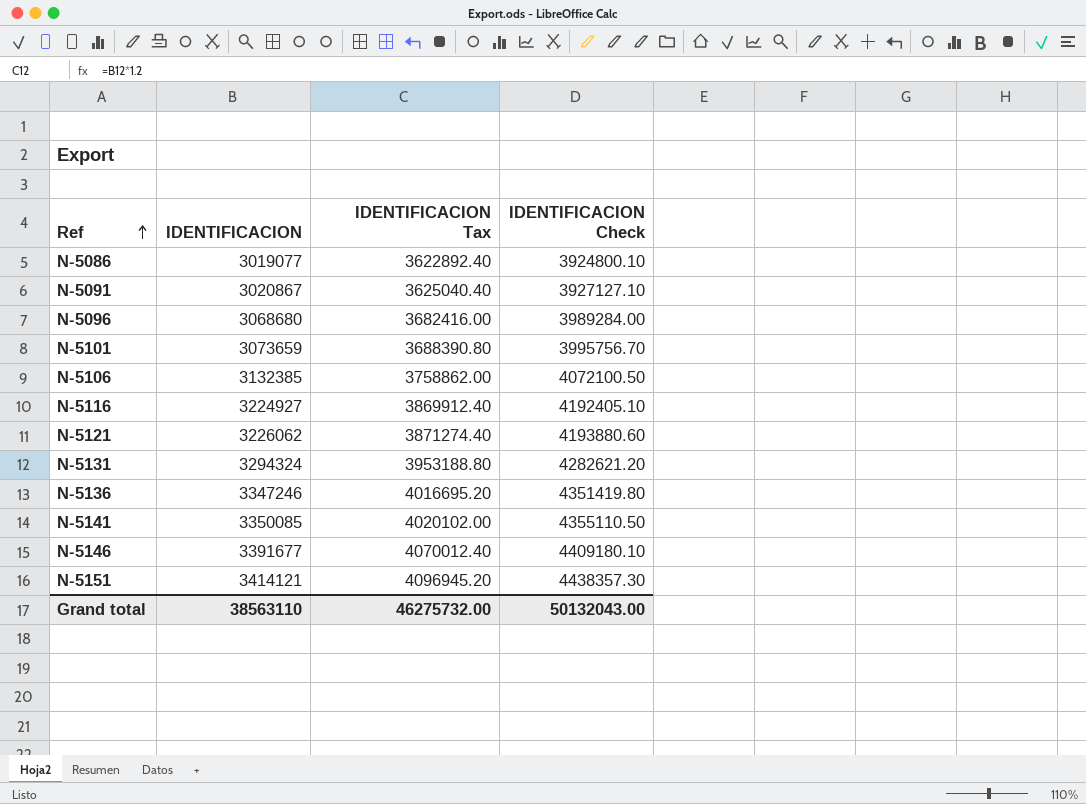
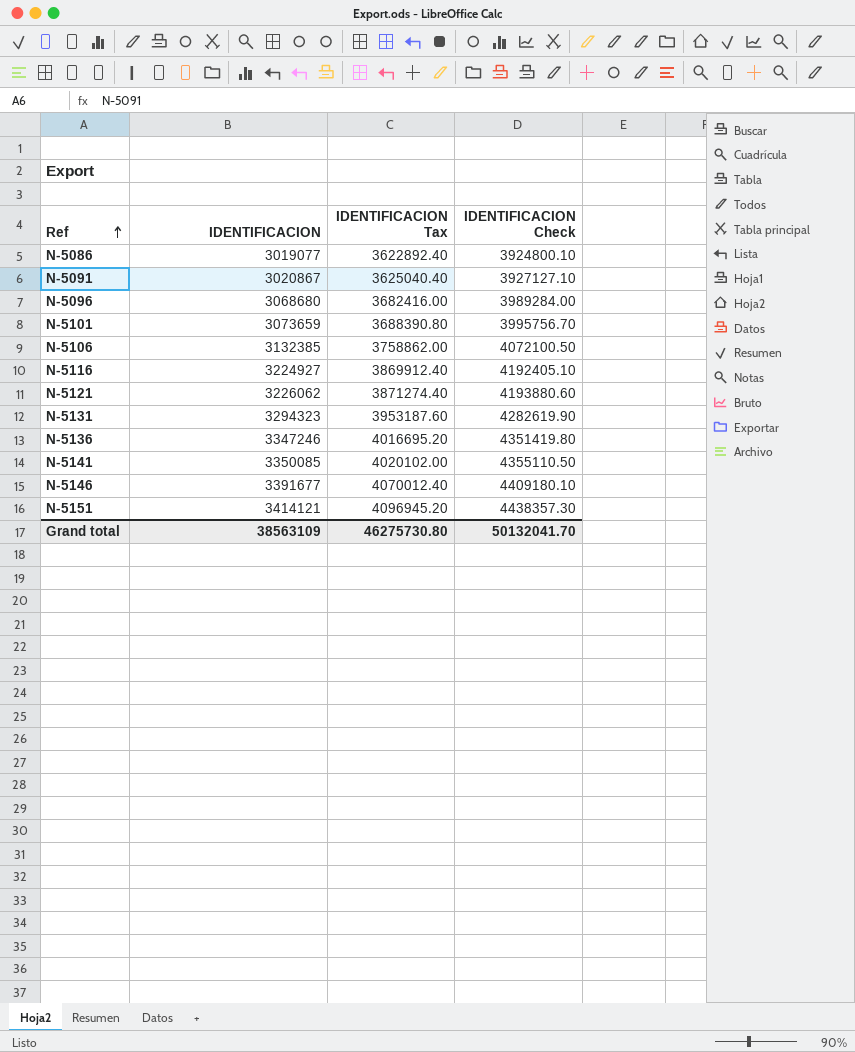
N-5131 | IDENTIFICACION: 3294324 -> 3294323
N-5131 | IDENTIFICACION Tax: 3953188.80 -> 3953187.60
N-5131 | IDENTIFICACION Check: 4282621.20 -> 4282619.90
Grand total | IDENTIFICACION: 38563110 -> 38563109
Grand total | IDENTIFICACION Tax: 46275732.00 -> 46275730.80
Grand total | IDENTIFICACION Check: 50132043.00 -> 50132041.70

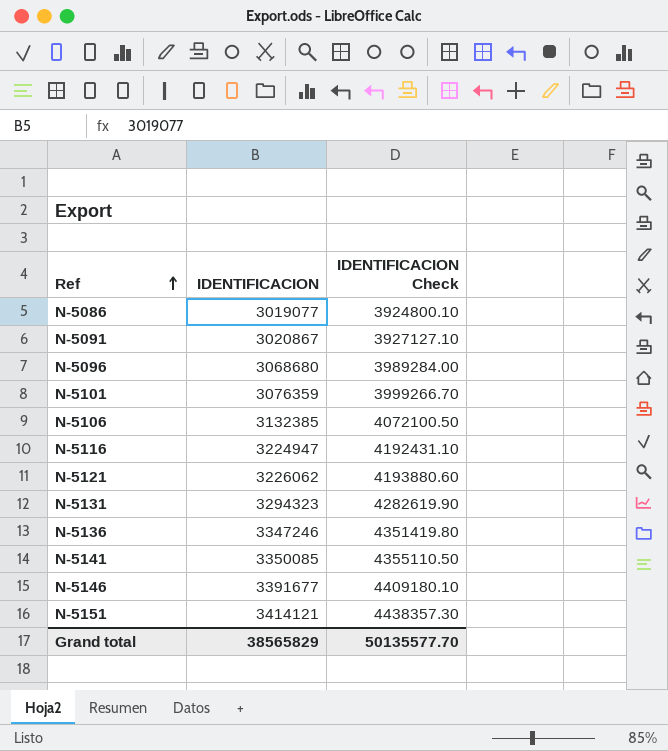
column IDENTIFICACION Tax | formula: [IDENTIFICACION] * 1.2 -> none
N-5101 | IDENTIFICACION: 3073659 -> 3076359
N-5101 | IDENTIFICACION Check: 3995756.70 -> 3999266.70
N-5116 | IDENTIFICACION: 3224927 -> 3224947
N-5116 | IDENTIFICACION Check: 4192405.10 -> 4192431.10
Grand total | IDENTIFICACION: 38563109 -> 38565829
Grand total | IDENTIFICACION Check: 50132041.70 -> 50135577.70

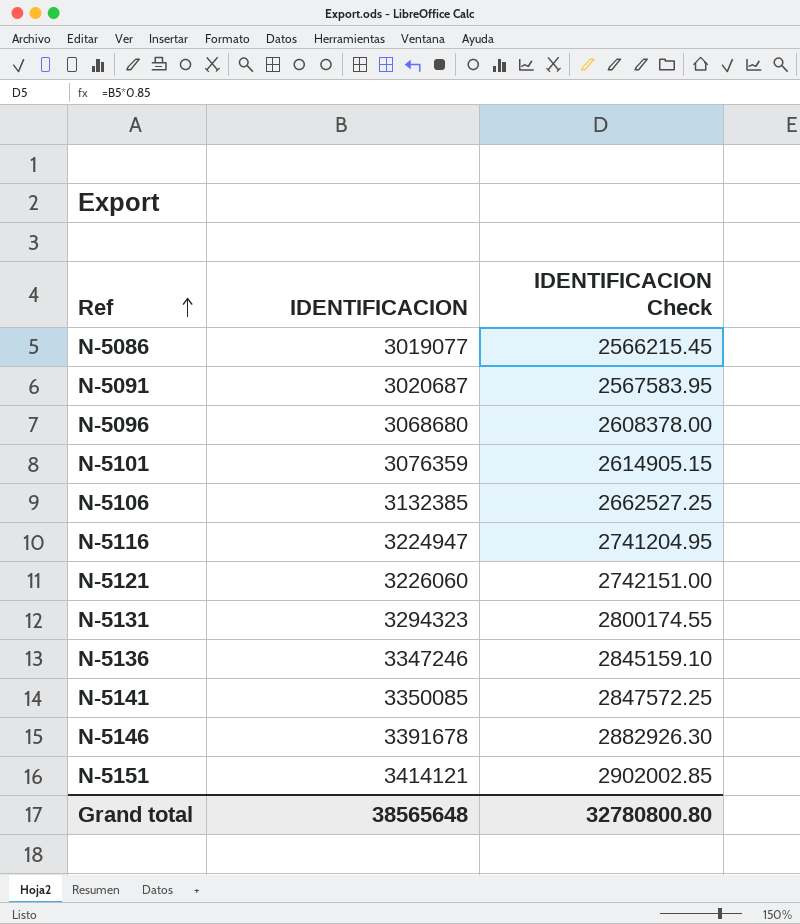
column IDENTIFICACION Check | formula: [IDENTIFICACION] * 1.3 -> [IDENTIFICACION] * 0.85
N-5091 | IDENTIFICACION: 3020867 -> 3020687
N-5121 | IDENTIFICACION: 3226062 -> 3226060
N-5146 | IDENTIFICACION: 3391677 -> 3391678
Grand total | IDENTIFICACION: 38565829 -> 38565648
Grand total | IDENTIFICACION Check: 50135577.70 -> 32780800.80

